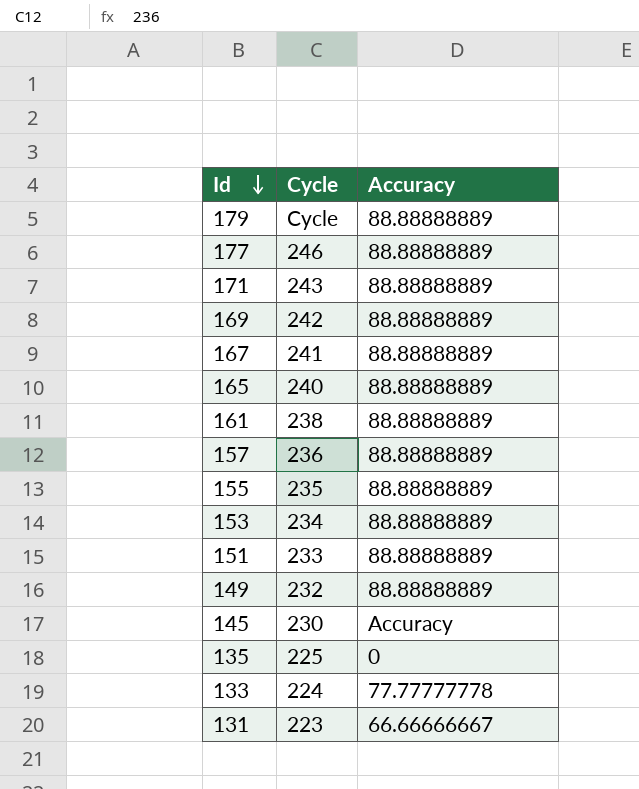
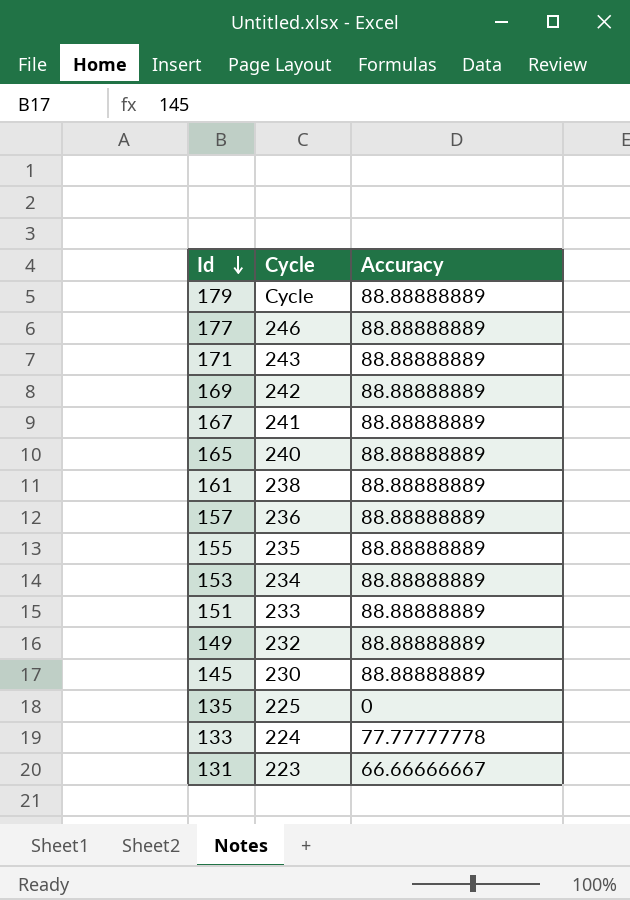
145 | Accuracy: Accuracy -> 88.88888889

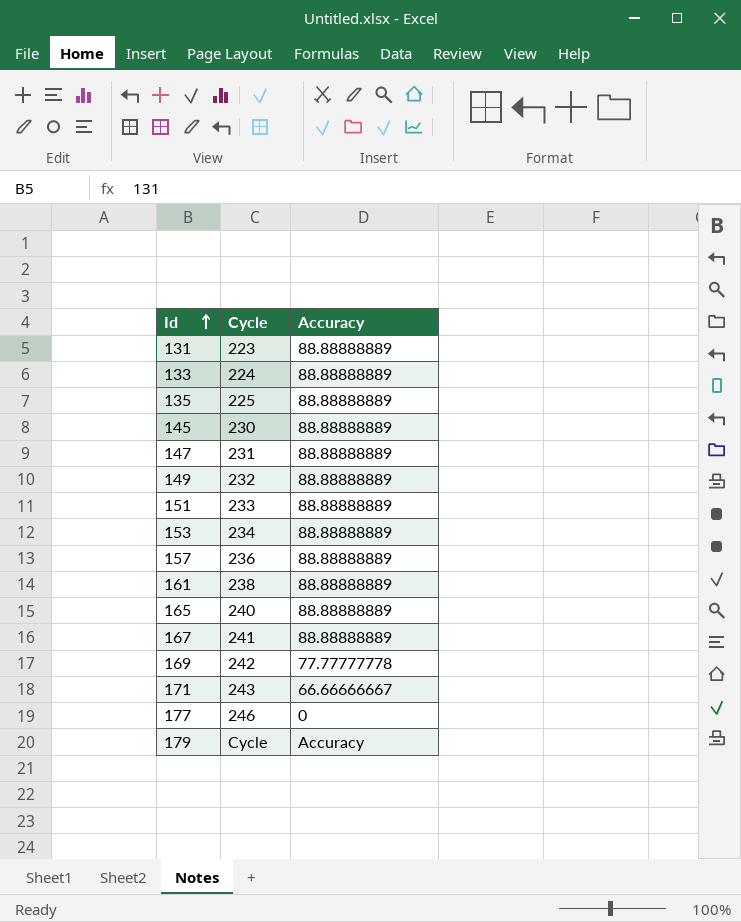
row order: Id descending -> Id ascending
row 155: 235 | 88.88888889 -> none
131 | Accuracy: 66.66666667 -> 88.88888889
133 | Accuracy: 77.77777778 -> 88.88888889
135 | Accuracy: 0 -> 88.88888889
row 147: none -> 231 | 88.88888889
169 | Accuracy: 88.88888889 -> 77.77777778
171 | Accuracy: 88.88888889 -> 66.66666667
177 | Accuracy: 88.88888889 -> 0
179 | Accuracy: 88.88888889 -> Accuracy

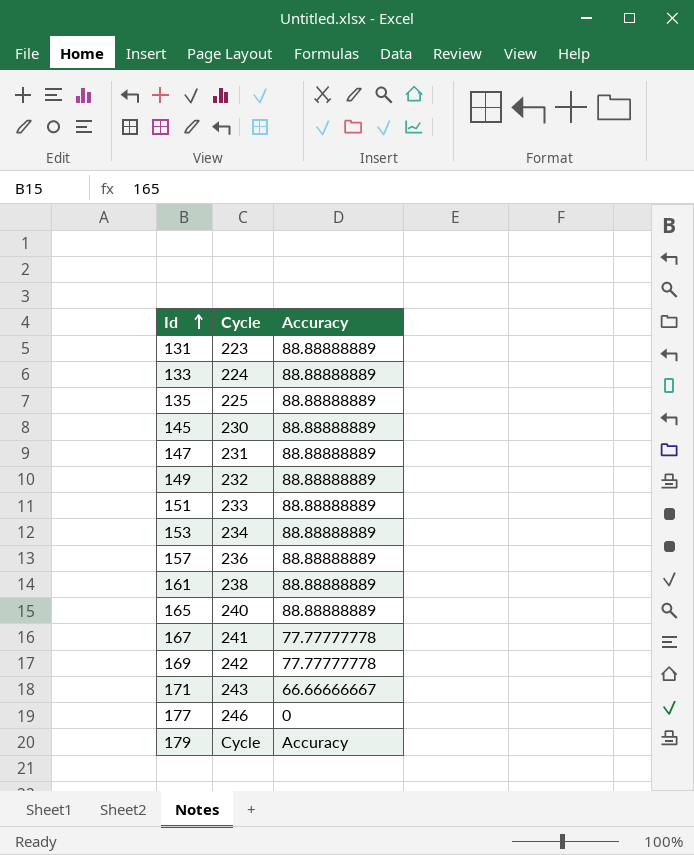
167 | Accuracy: 88.88888889 -> 77.77777778

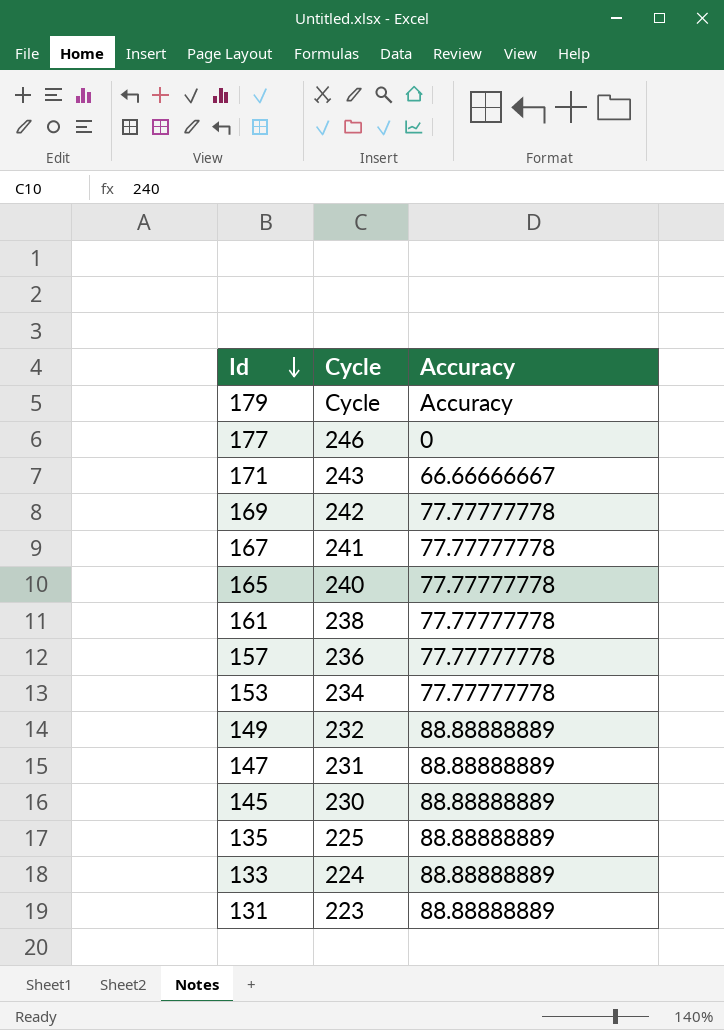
row order: Id ascending -> Id descending
row 151: 233 | 88.88888889 -> none
165 | Accuracy: 88.88888889 -> 77.77777778
161 | Accuracy: 88.88888889 -> 77.77777778
157 | Accuracy: 88.88888889 -> 77.77777778
153 | Accuracy: 88.88888889 -> 77.77777778

